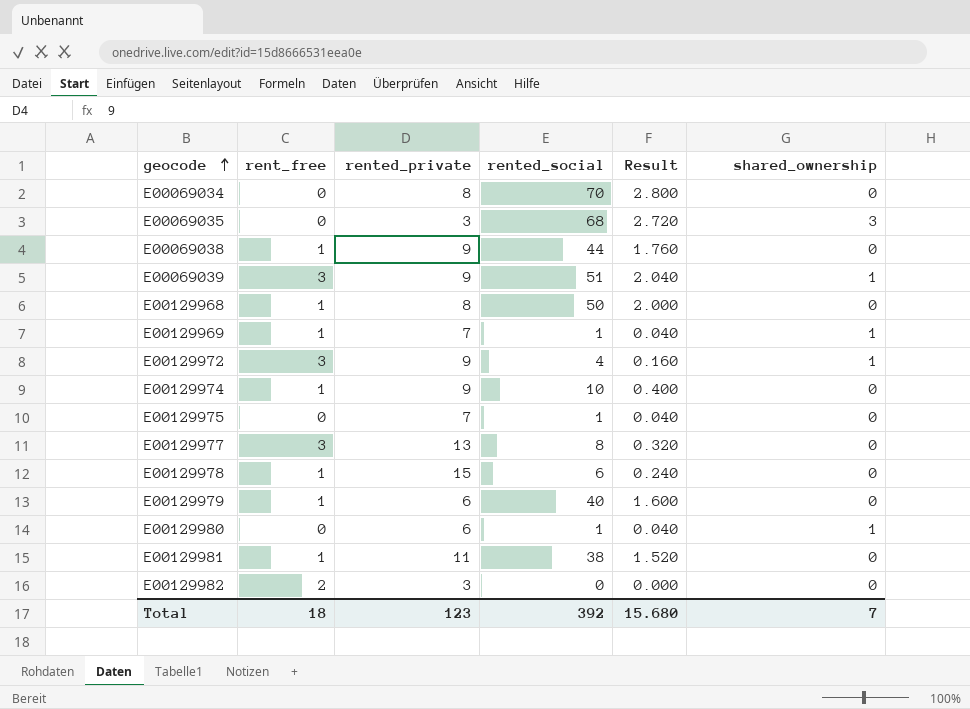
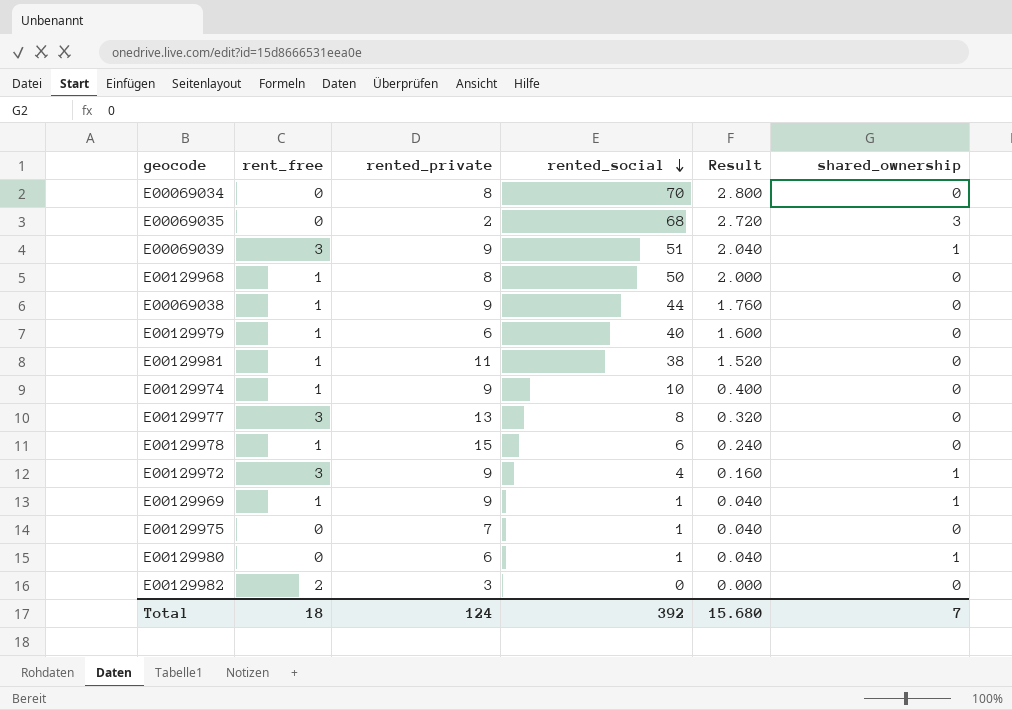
row order: geocode ascending -> rented_social descending
E00069035 | rented_private: 3 -> 2
E00129969 | rented_private: 7 -> 9
Total | rented_private: 123 -> 124

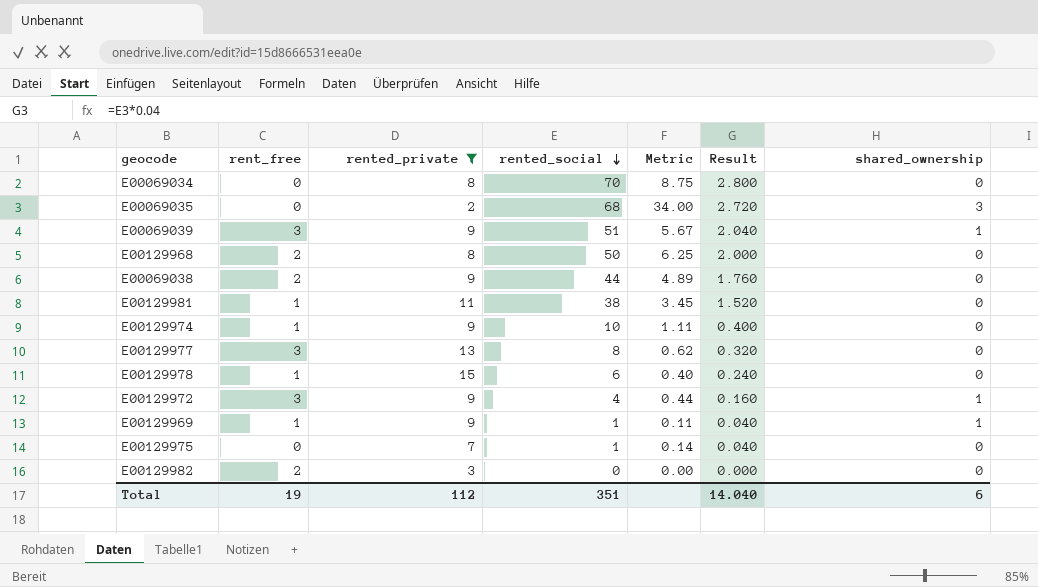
filter: none -> rented_private != 6
column Metric | formula: none -> [rented_social] / [rented_private]
E00129968 | rent_free: 1 -> 2
E00069038 | rent_free: 1 -> 2
Total | rent_free: 18 -> 19
Total | rented_private: 124 -> 112
Total | rented_social: 392 -> 351
Total | Result: 15.680 -> 14.040
Total | shared_ownership: 7 -> 6

